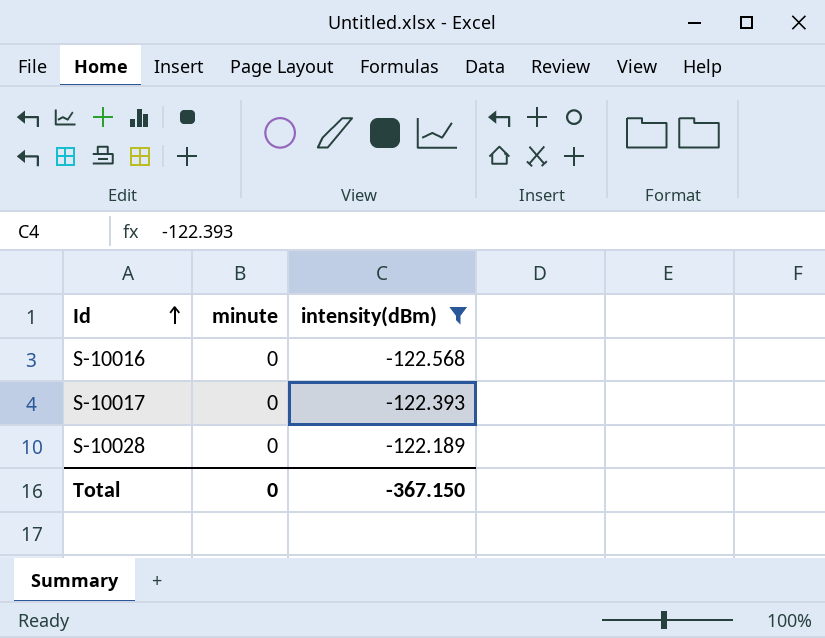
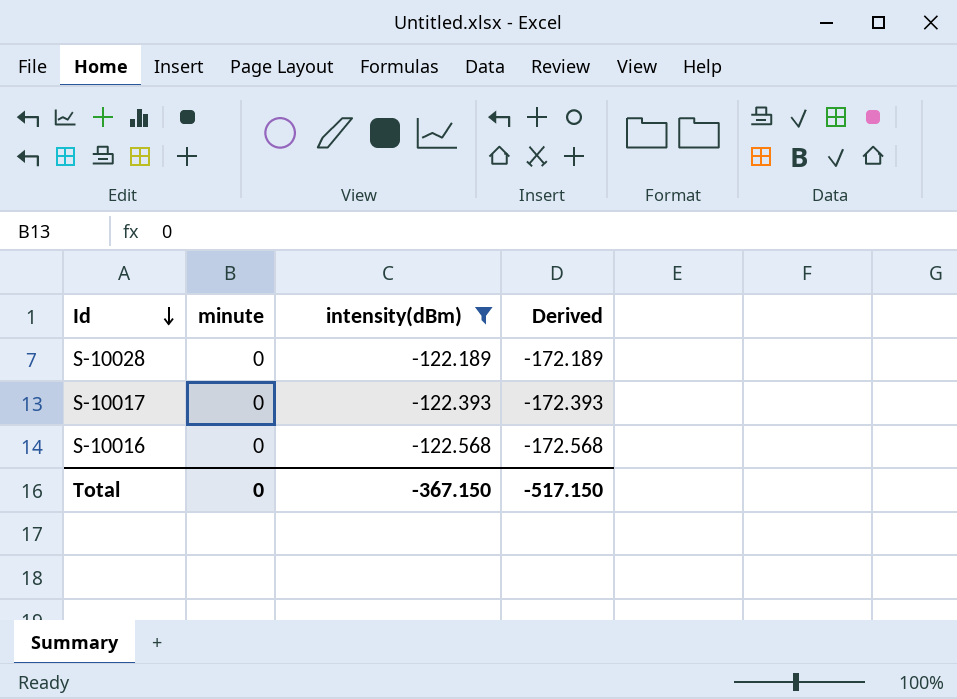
row order: Id ascending -> Id descending
column Derived | formula: none -> [intensity(dBm)] - 50

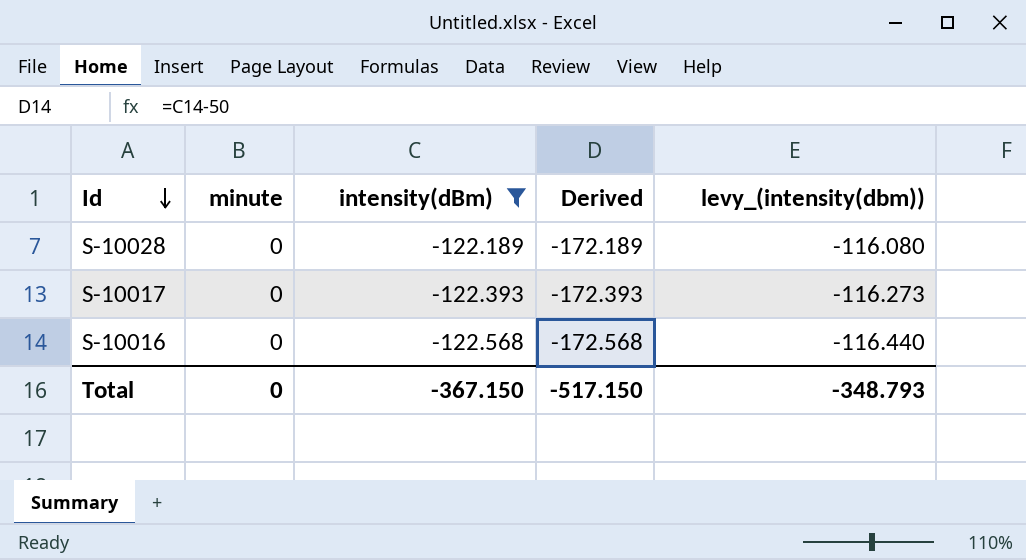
column levy_(intensity(dbm)) | formula: none -> [intensity(dBm)] * 0.95

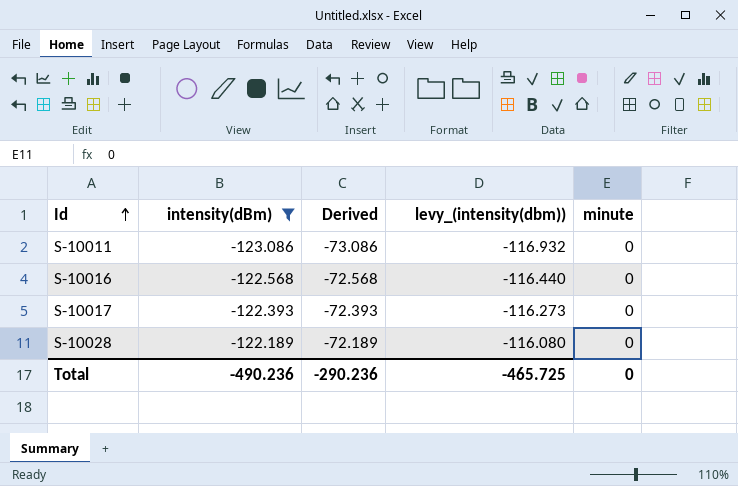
row order: Id descending -> Id ascending
column Derived | formula: [intensity(dBm)] - 50 -> [intensity(dBm)] + 50
column minute | position: 2 -> 5
row S-10011: none -> -123.086 | -73.086 | -116.932 | 0
Total | intensity(dBm): -367.150 -> -490.236
Total | Derived: -517.150 -> -290.236
Total | levy_(intensity(dbm)): -348.793 -> -465.725

